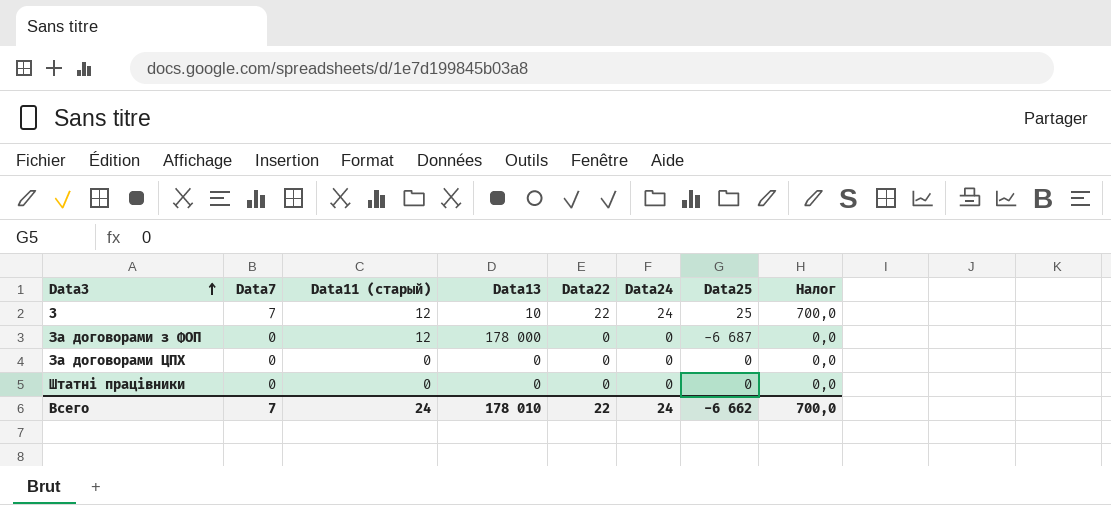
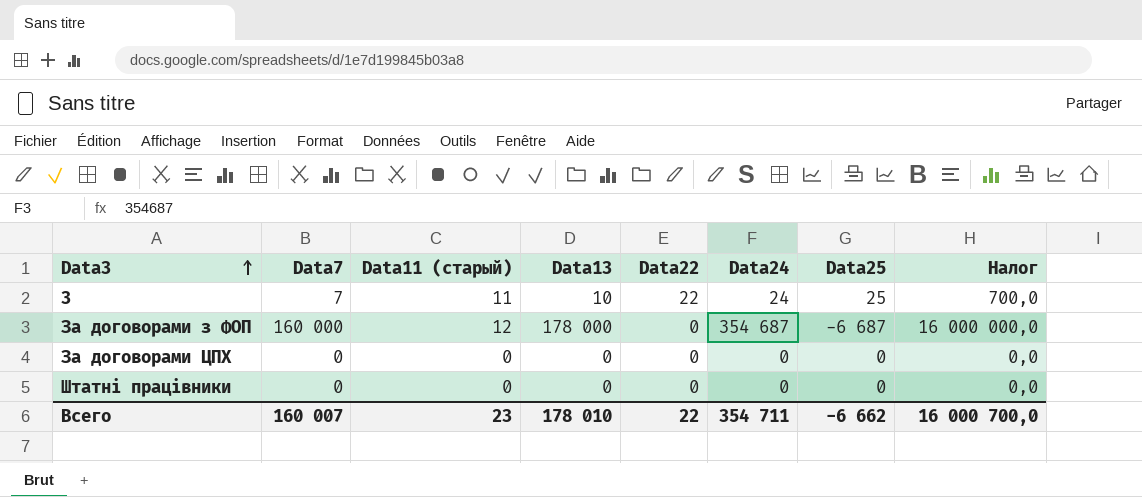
3 | Data11 (старый): 12 -> 11
За договорами з ФОП | Data7: 0 -> 160 000
За договорами з ФОП | Data24: 0 -> 354 687
За договорами з ФОП | Налог: 0,0 -> 16 000 000,0
Всего | Data7: 7 -> 160 007
Всего | Data11 (старый): 24 -> 23
Всего | Data24: 24 -> 354 711
Всего | Налог: 700,0 -> 16 000 700,0

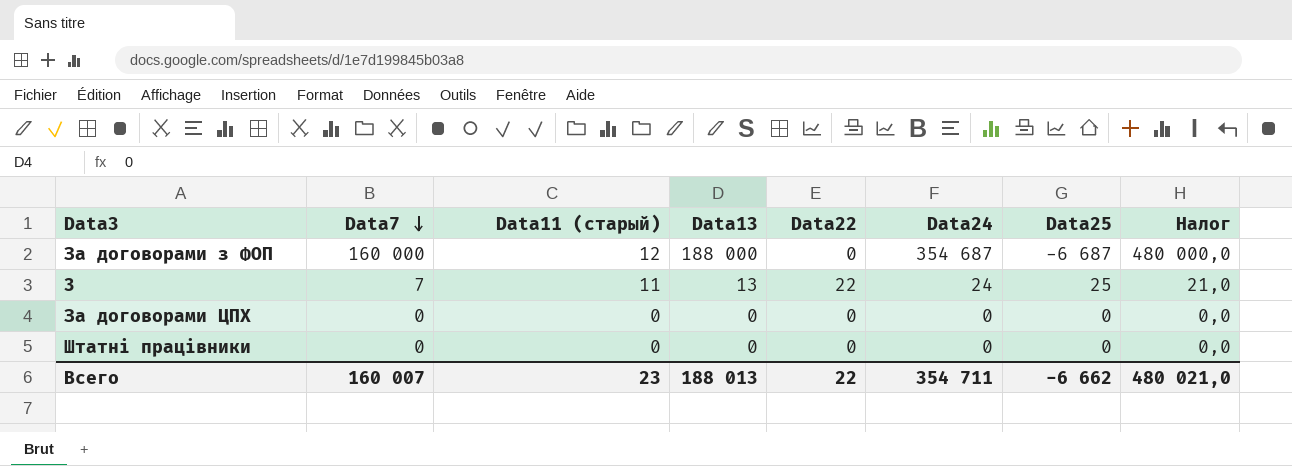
row order: Data3 ascending -> Data7 descending
column Налог | formula: [Data7] * 100 -> [Data7] * 3
За договорами з ФОП | Data13: 178 000 -> 188 000
3 | Data13: 10 -> 13
Всего | Data13: 178 010 -> 188 013
Всего | Налог: 16 000 700,0 -> 480 021,0

